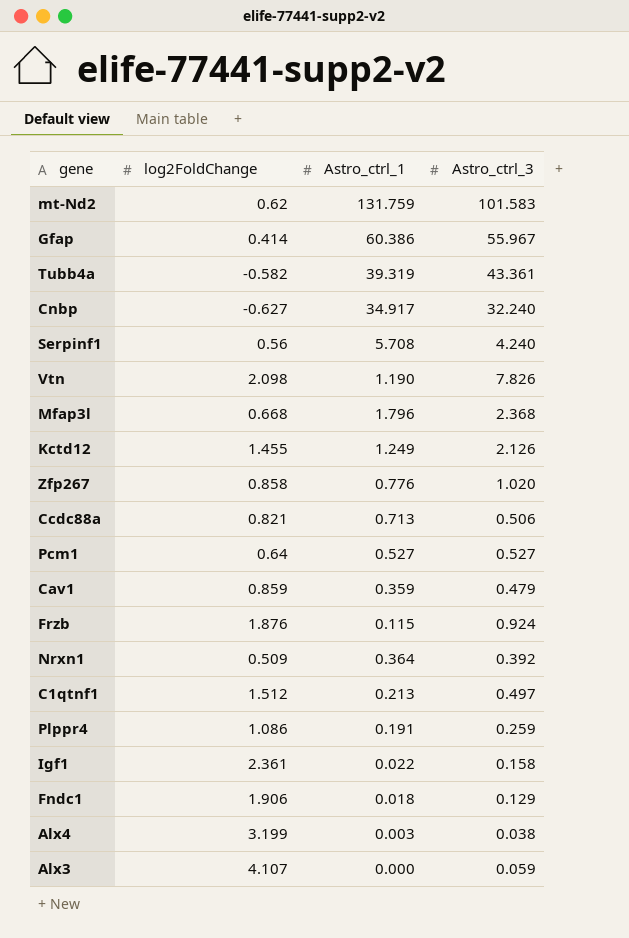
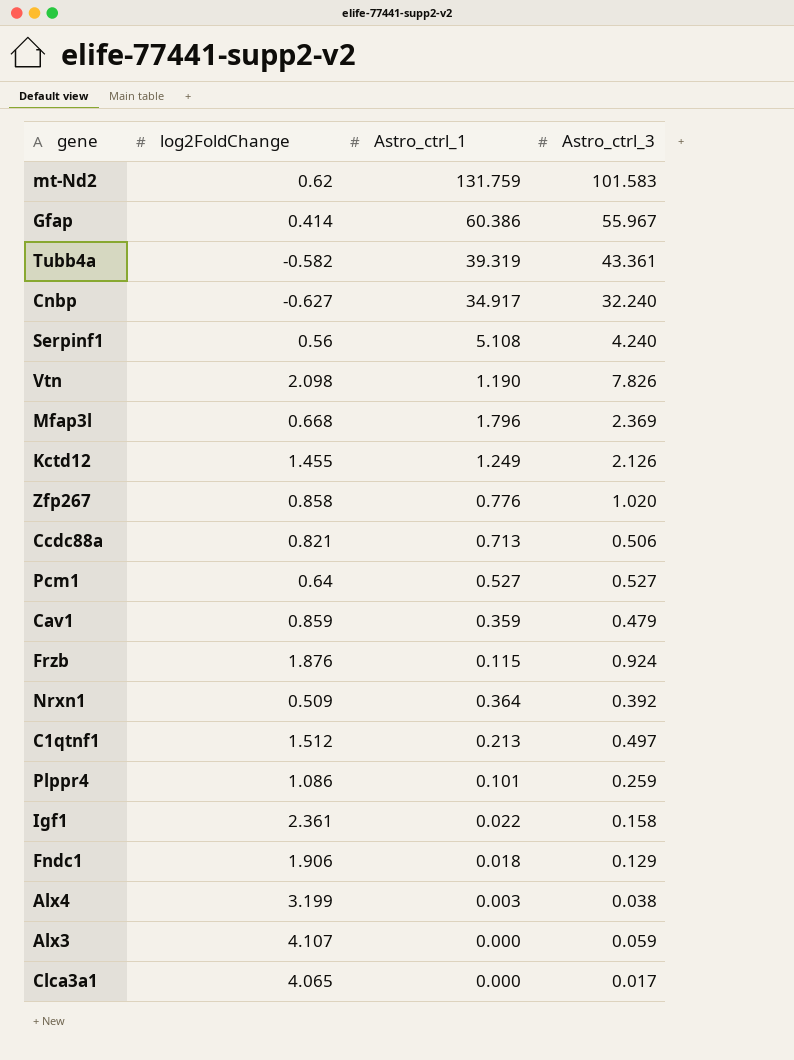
Serpinf1 | Astro_ctrl_1: 5.708 -> 5.108
Mfap3l | Astro_ctrl_3: 2.368 -> 2.369
Plppr4 | Astro_ctrl_1: 0.191 -> 0.101
row Clca3a1: none -> 4.065 | 0.000 | 0.017

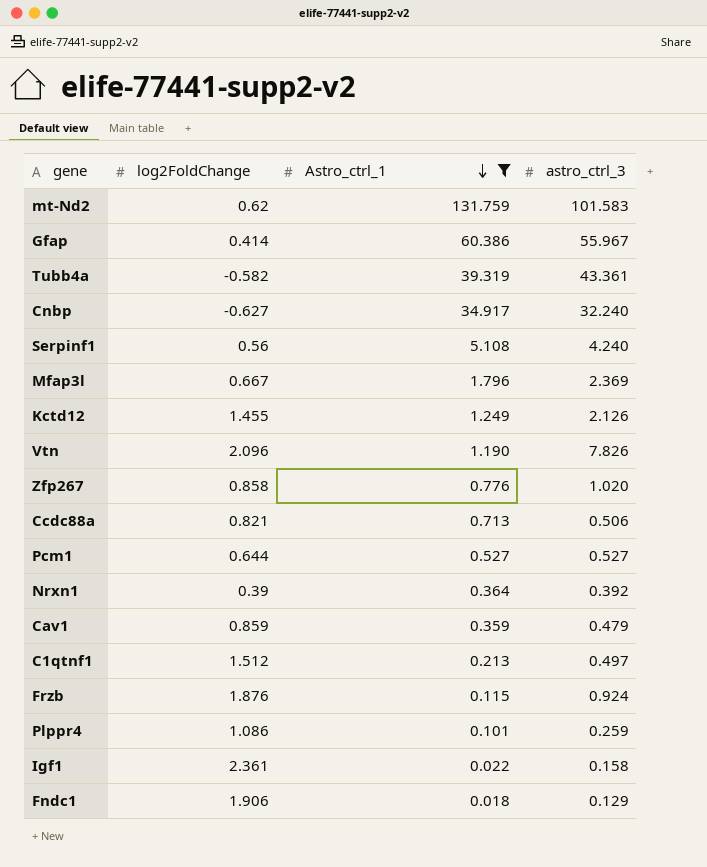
filter: none -> Astro_ctrl_1 >= 0.018
row order: none -> Astro_ctrl_1 descending
column name: Astro_ctrl_3 -> astro_ctrl_3
Mfap3l | log2FoldChange: 0.668 -> 0.667
Vtn | log2FoldChange: 2.098 -> 2.096
Pcm1 | log2FoldChange: 0.64 -> 0.644
Nrxn1 | log2FoldChange: 0.509 -> 0.39

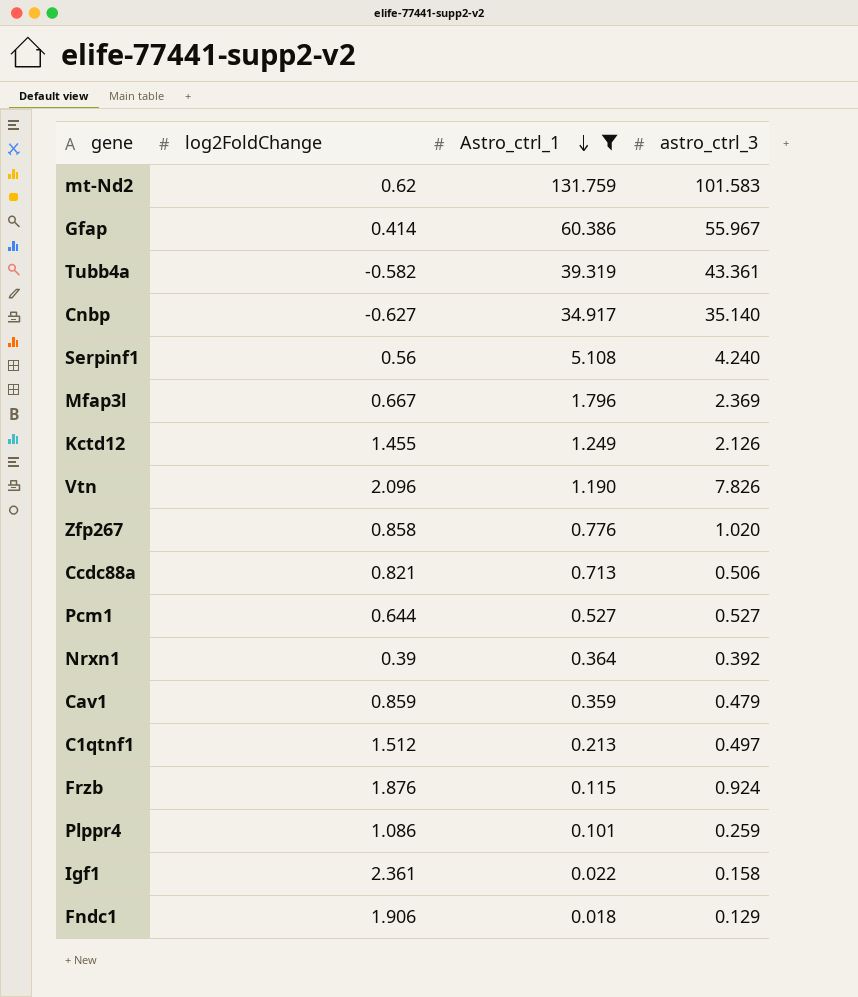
Cnbp | astro_ctrl_3: 32.240 -> 35.140

